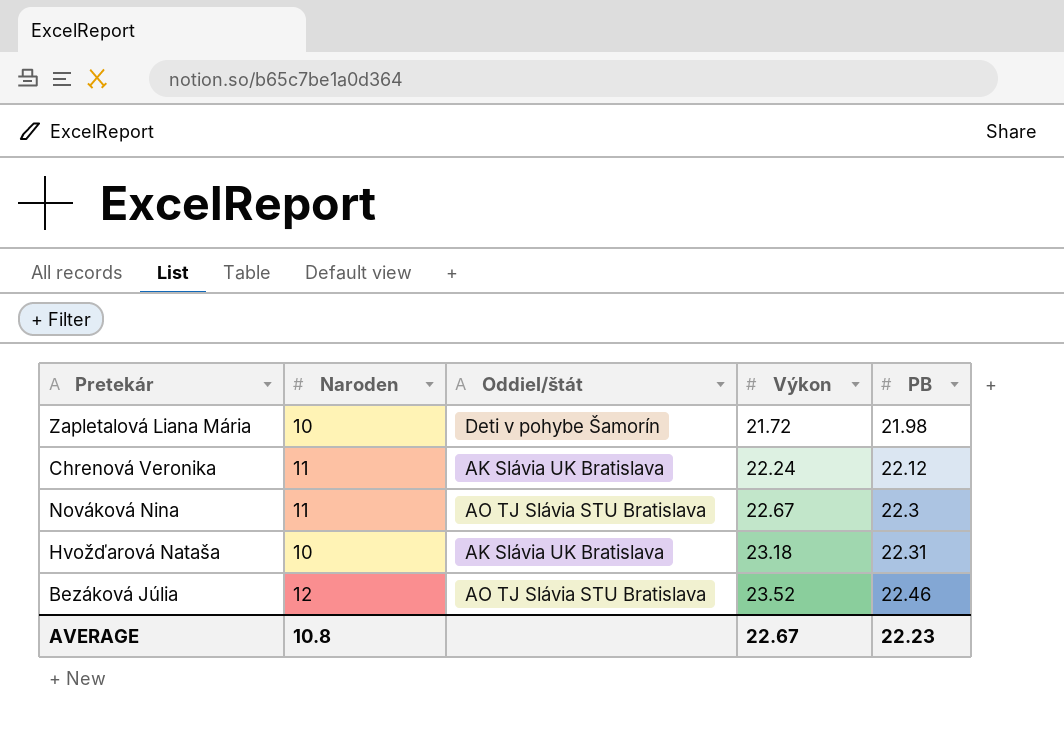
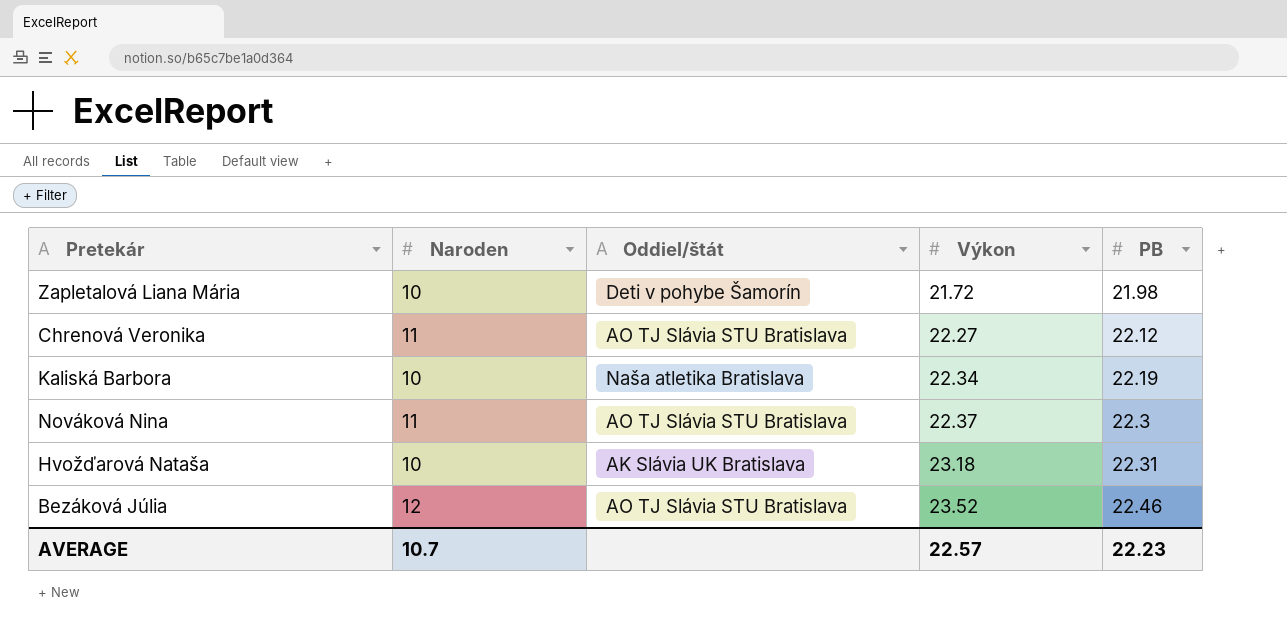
Chrenová Veronika | Oddiel/štát: AK Slávia UK Bratislava -> AO TJ Slávia STU Bratislava
Chrenová Veronika | Výkon: 22.24 -> 22.27
row Kaliská Barbora: none -> 10 | Naša atletika Bratislava | 22.34 | 22.19
Nováková Nina | Výkon: 22.67 -> 22.37
AVERAGE | Naroden: 10.8 -> 10.7
AVERAGE | Výkon: 22.67 -> 22.57

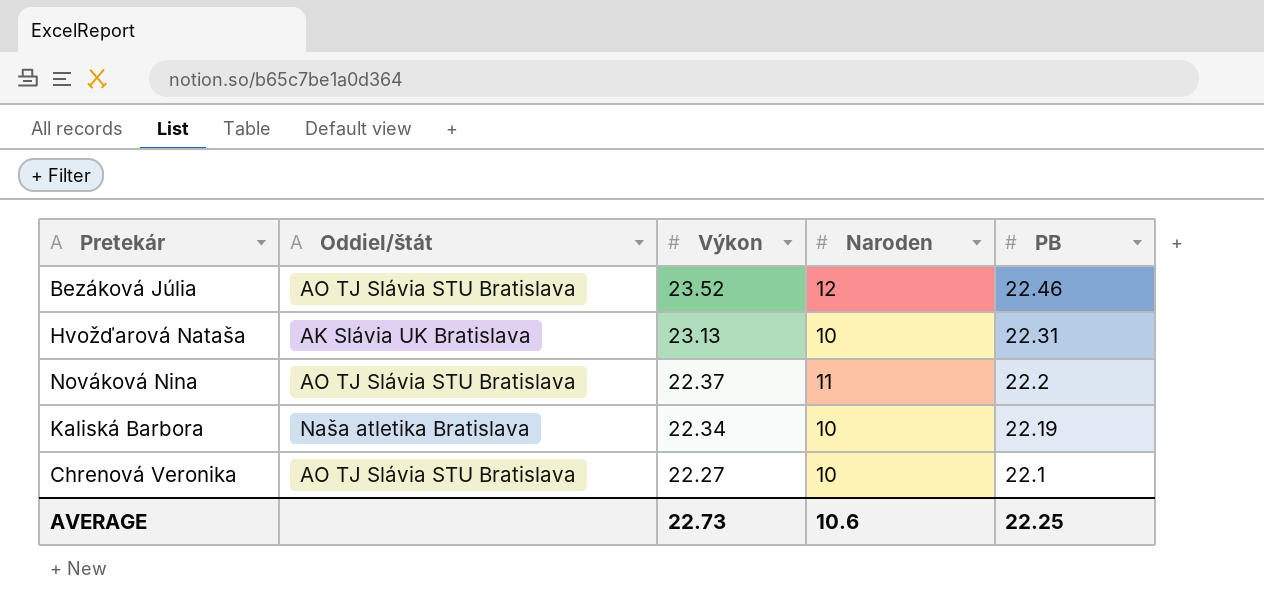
row order: Výkon ascending -> Výkon descending
column Naroden | position: 2 -> 4
row Zapletalová Liana Mária: 10 | Deti v pohybe Šamorín | 21.72 | 21.98 -> none
Hvožďarová Nataša | Výkon: 23.18 -> 23.13
Nováková Nina | PB: 22.3 -> 22.2
Chrenová Veronika | Naroden: 11 -> 10
Chrenová Veronika | PB: 22.12 -> 22.1
AVERAGE | Výkon: 22.57 -> 22.73
AVERAGE | Naroden: 10.7 -> 10.6
AVERAGE | PB: 22.23 -> 22.25

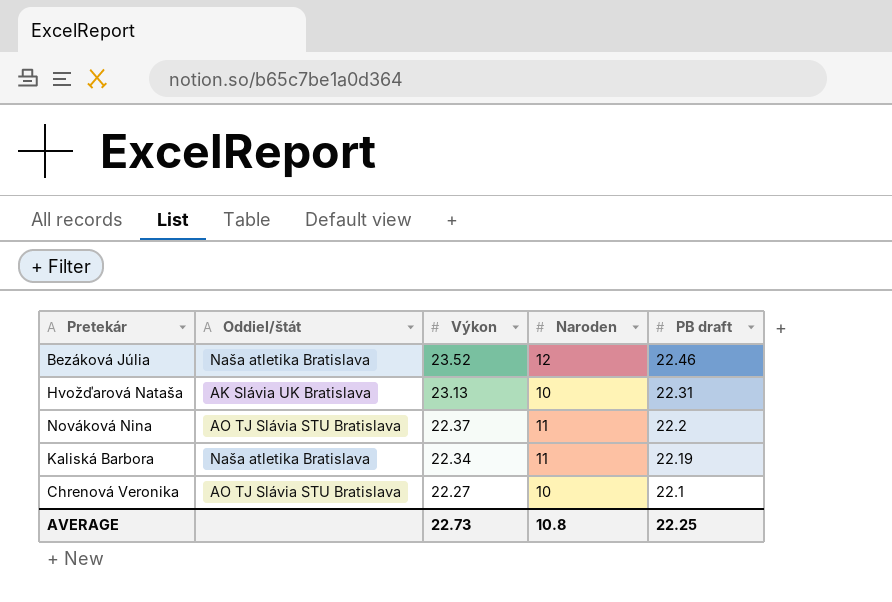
column name: PB -> PB draft
Bezáková Júlia | Oddiel/štát: AO TJ Slávia STU Bratislava -> Naša atletika Bratislava
Kaliská Barbora | Naroden: 10 -> 11
AVERAGE | Naroden: 10.6 -> 10.8

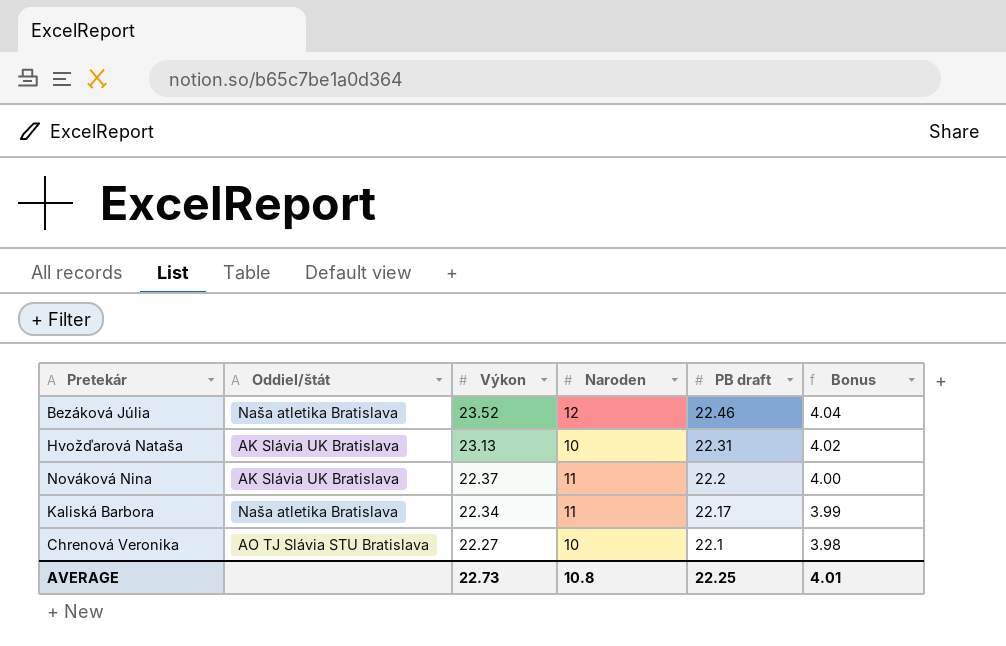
column Bonus | formula: none -> [PB draft] * 0.18
Nováková Nina | Oddiel/štát: AO TJ Slávia STU Bratislava -> AK Slávia UK Bratislava
Kaliská Barbora | PB draft: 22.19 -> 22.17

